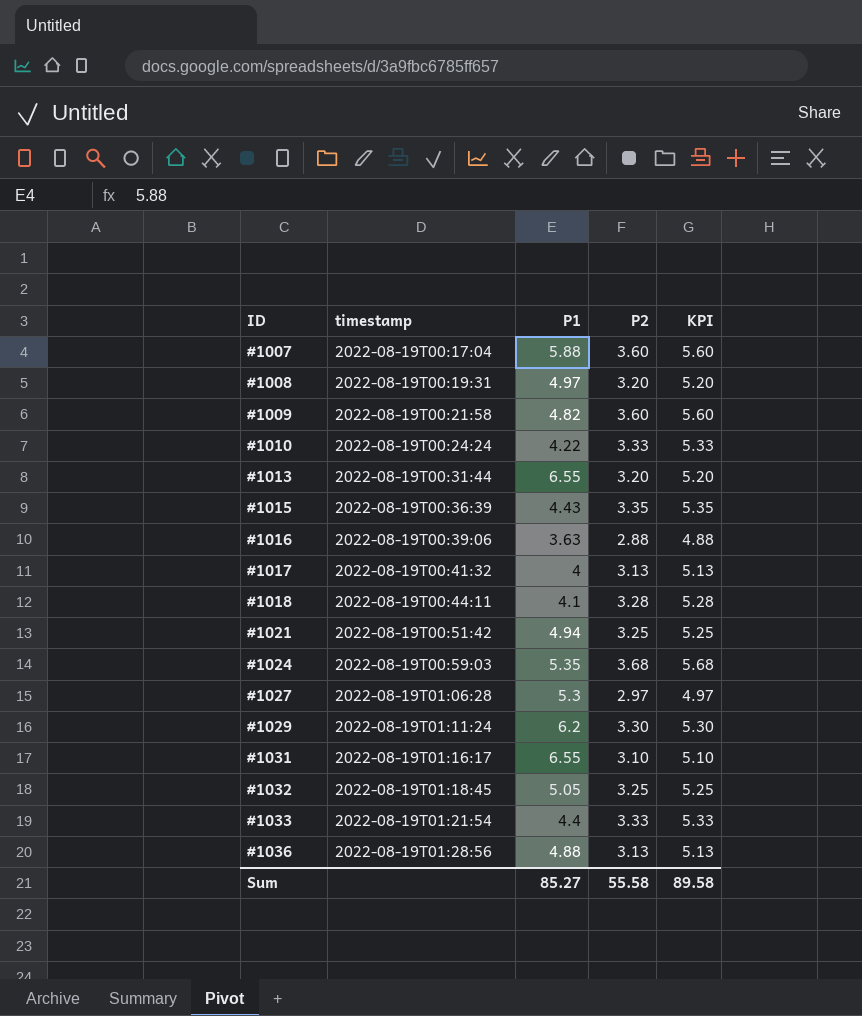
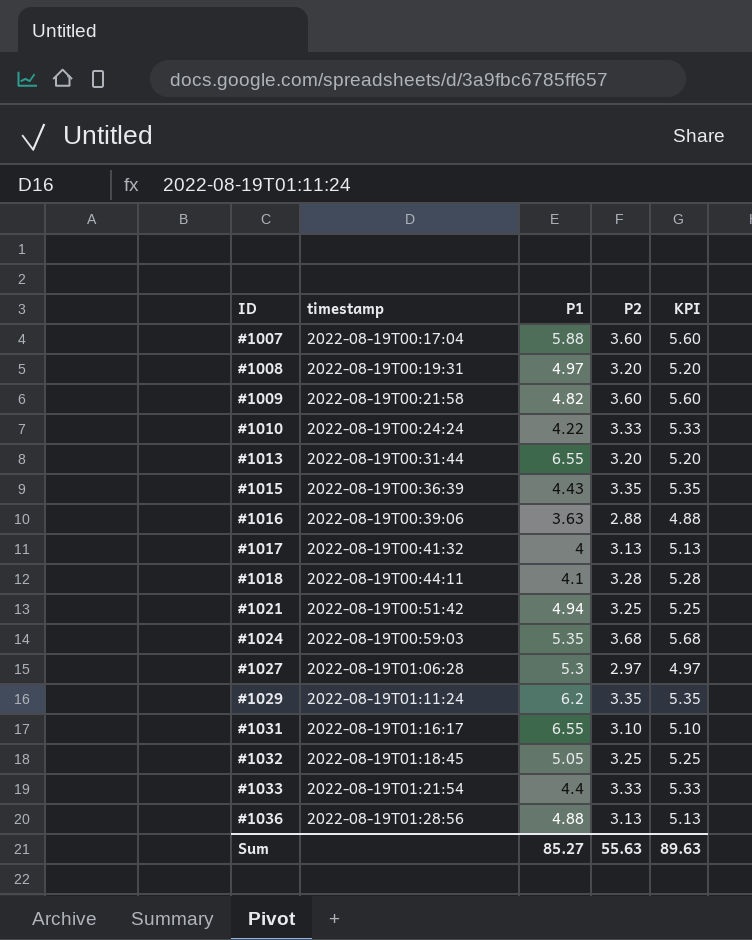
#1029 | P2: 3.30 -> 3.35
#1029 | KPI: 5.30 -> 5.35
Sum | P2: 55.58 -> 55.63
Sum | KPI: 89.58 -> 89.63

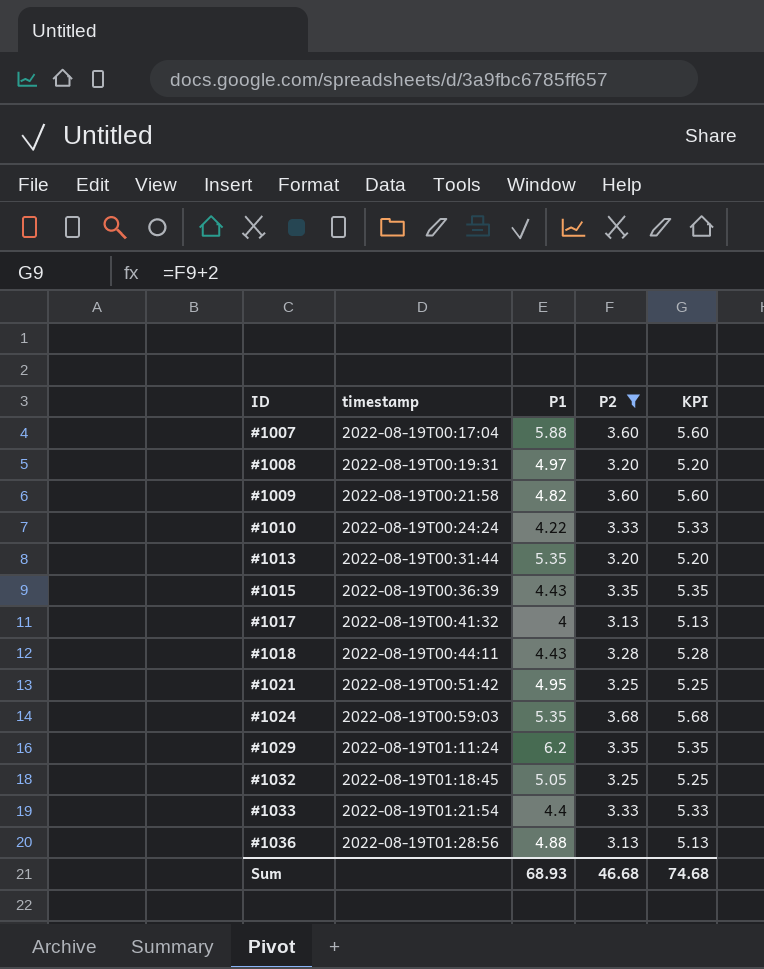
filter: none -> P2 >= 3.13
#1013 | P1: 6.55 -> 5.35
#1018 | P1: 4.1 -> 4.43
#1021 | P1: 4.94 -> 4.95
Sum | P1: 85.27 -> 68.93
Sum | P2: 55.63 -> 46.68
Sum | KPI: 89.63 -> 74.68

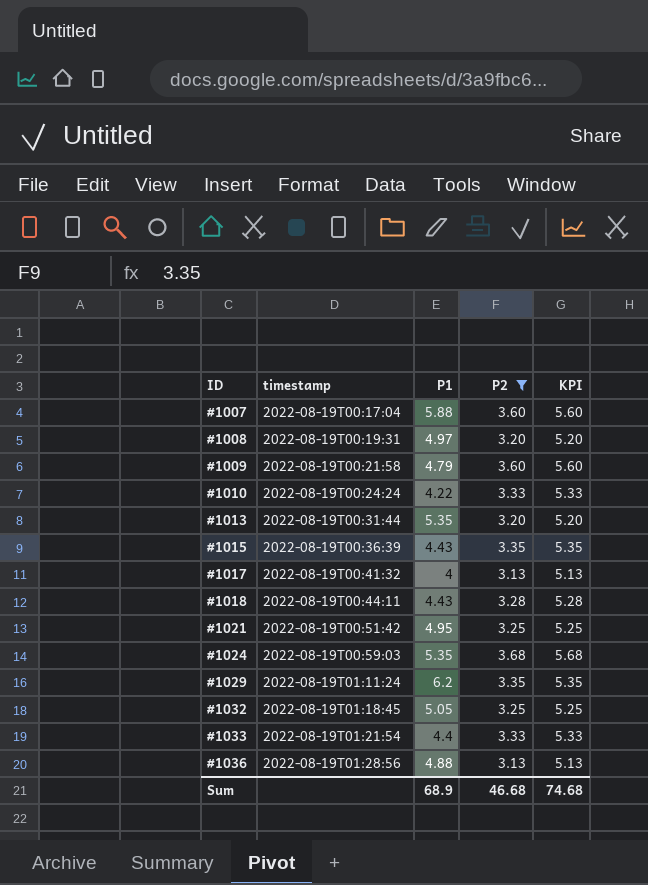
#1009 | P1: 4.82 -> 4.79
Sum | P1: 68.93 -> 68.9

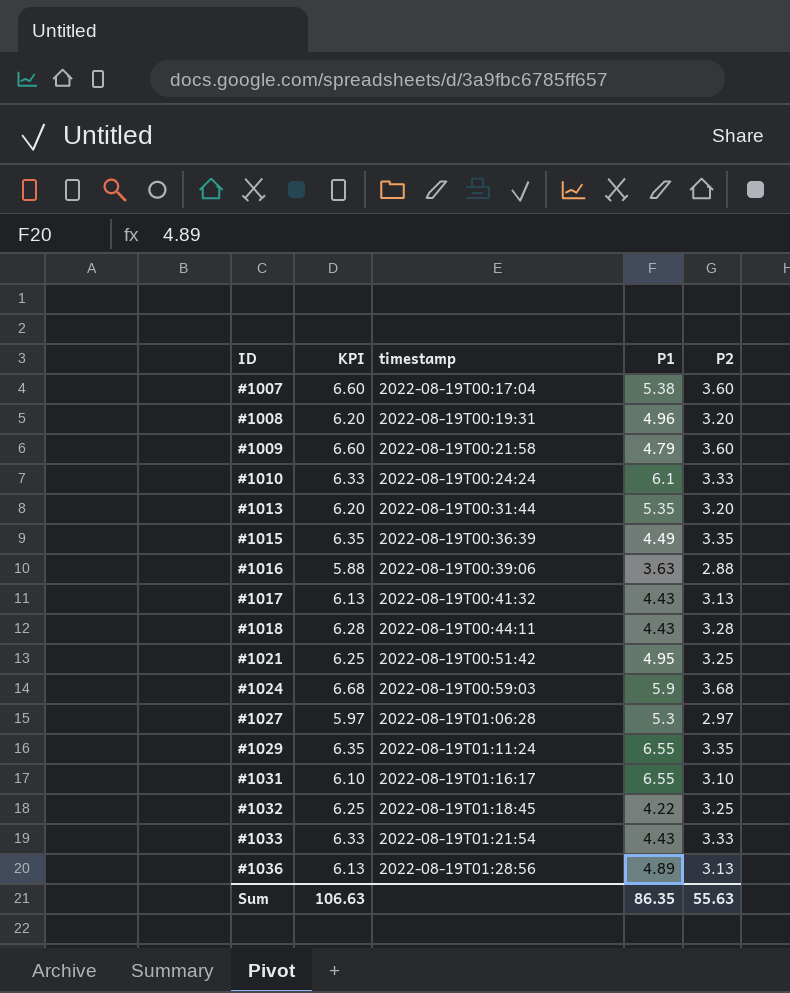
filter: P2 >= 3.13 -> none
column KPI | formula: [P2] + 2 -> [P2] + 3
column KPI | position: 5 -> 2
#1007 | P1: 5.88 -> 5.38
#1008 | P1: 4.97 -> 4.96
#1010 | P1: 4.22 -> 6.1
#1015 | P1: 4.43 -> 4.49
#1017 | P1: 4 -> 4.43
#1024 | P1: 5.35 -> 5.9
#1029 | P1: 6.2 -> 6.55
#1032 | P1: 5.05 -> 4.22
#1033 | P1: 4.4 -> 4.43
#1036 | P1: 4.88 -> 4.89
Sum | KPI: 74.68 -> 106.63
Sum | P1: 68.9 -> 86.35
Sum | P2: 46.68 -> 55.63

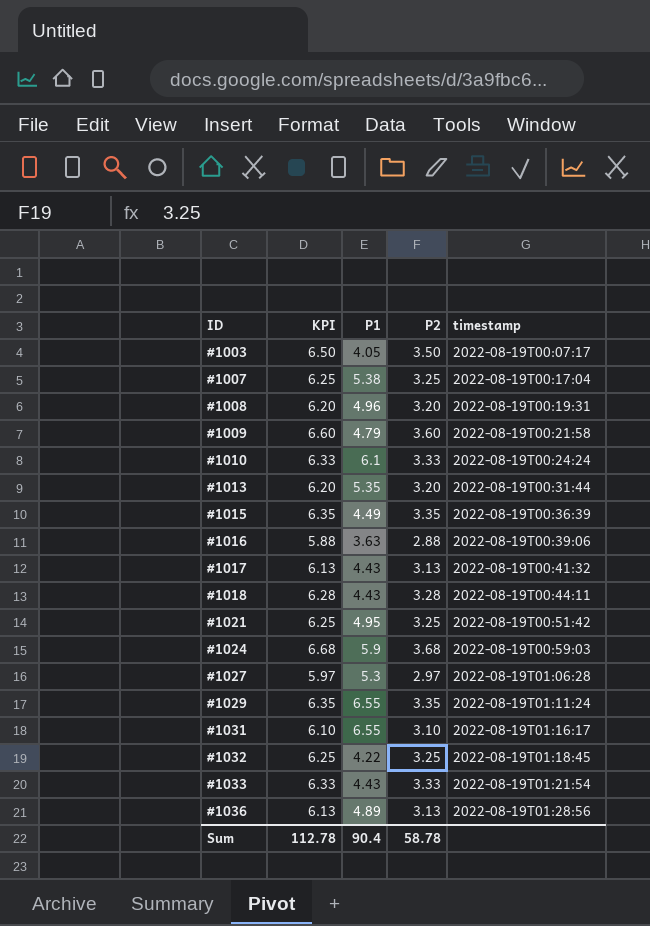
column timestamp | position: 3 -> 5
row #1003: none -> 6.50 | 4.05 | 3.50 | 2022-08-19T00:07:17
#1007 | KPI: 6.60 -> 6.25
#1007 | P2: 3.60 -> 3.25
Sum | KPI: 106.63 -> 112.78
Sum | P1: 86.35 -> 90.4
Sum | P2: 55.63 -> 58.78

